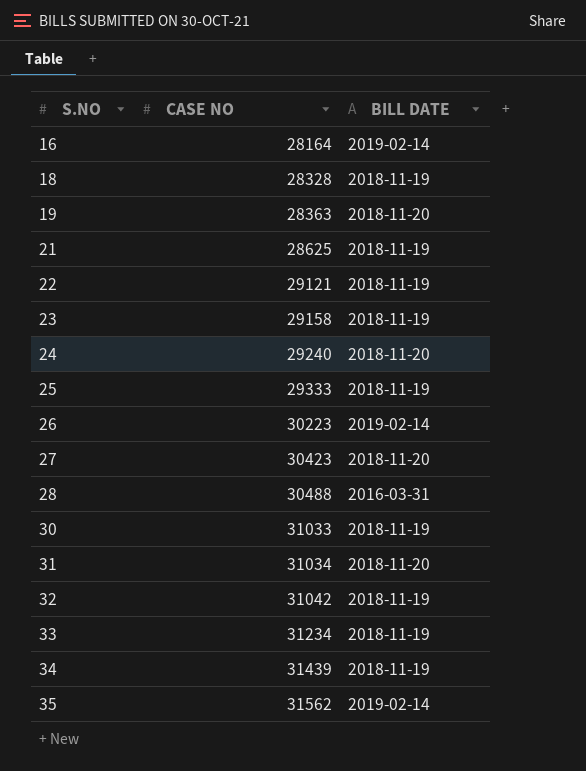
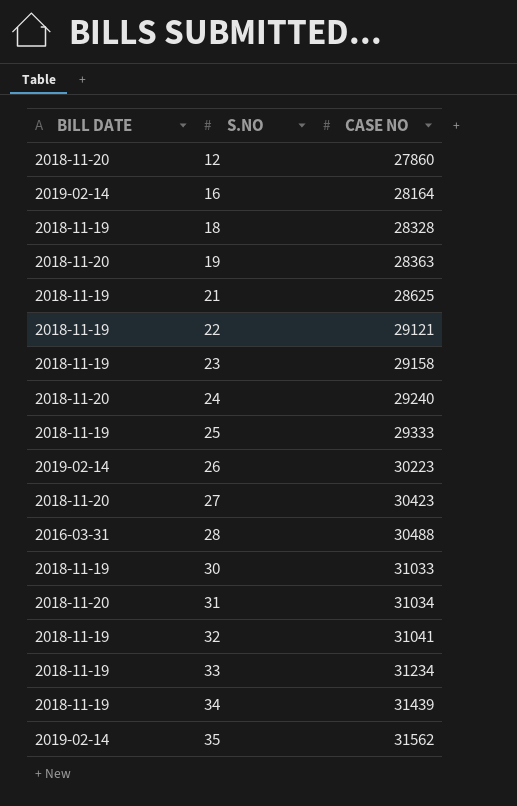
column BILL DATE | position: 3 -> 1
row 12: none -> 2018-11-20 | 27860
32 | CASE NO: 31042 -> 31041

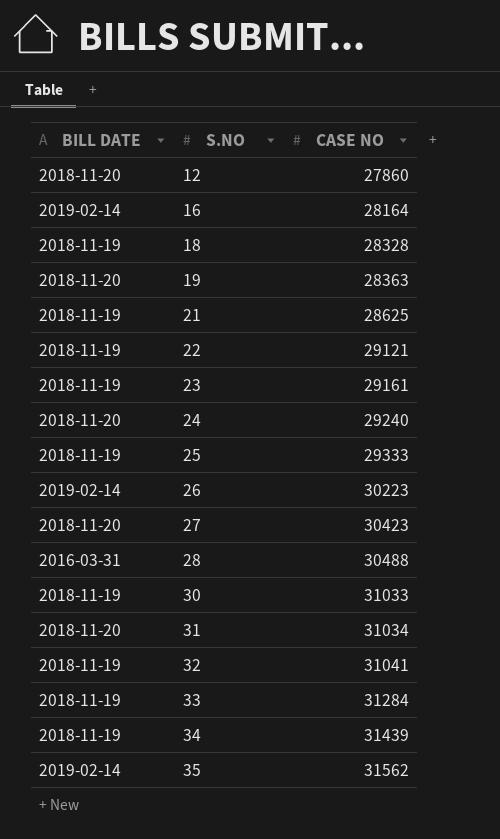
23 | CASE NO: 29158 -> 29161
33 | CASE NO: 31234 -> 31284

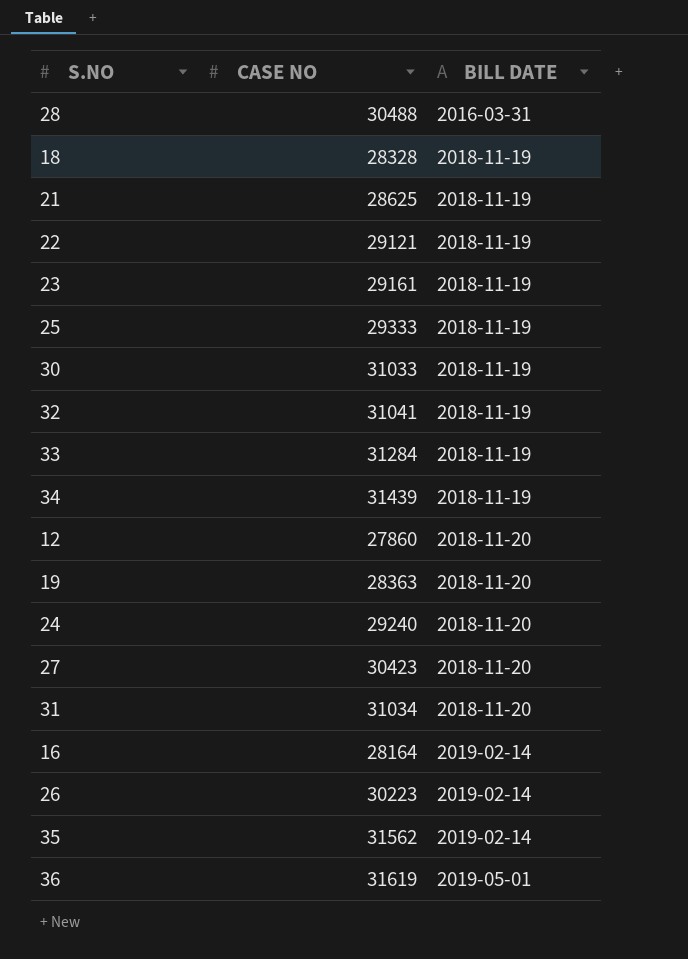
row order: S.NO ascending -> BILL DATE ascending
column BILL DATE | position: 1 -> 3
row 36: none -> 31619 | 2019-05-01

